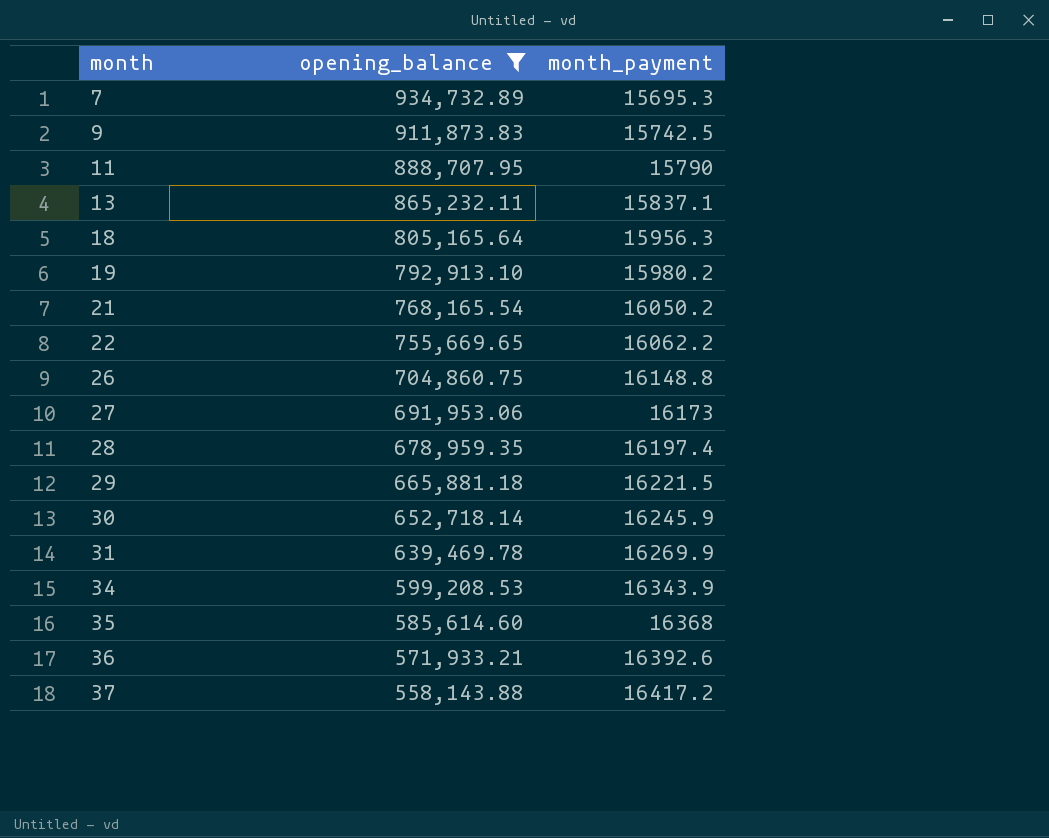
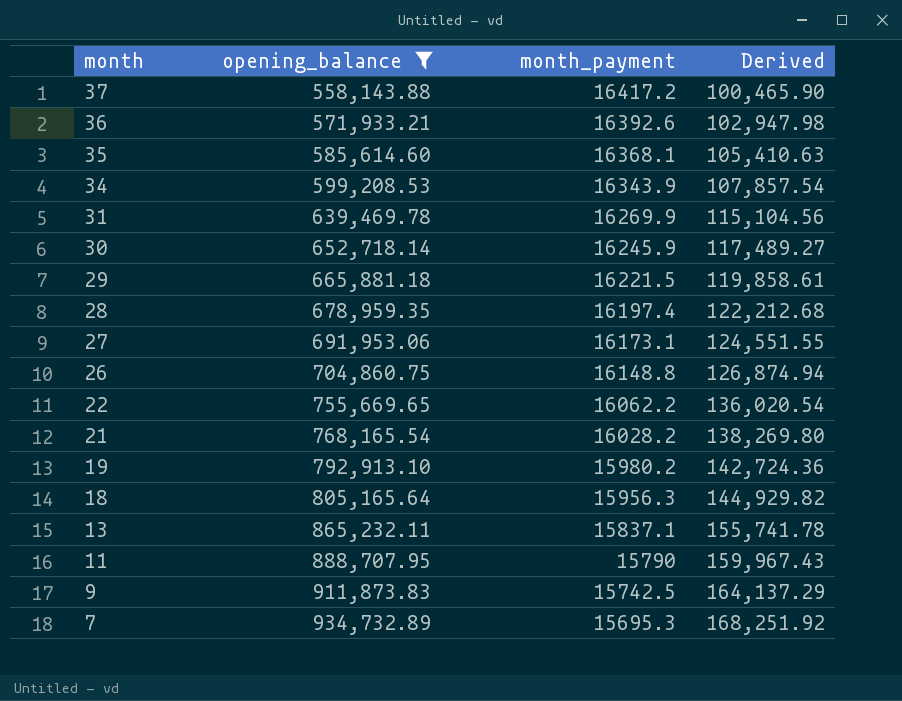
row order: month ascending -> month descending
column Derived | formula: none -> [opening_balance] * 0.18
35 | month_payment: 16368 -> 16368.1
27 | month_payment: 16173 -> 16173.1
21 | month_payment: 16050.2 -> 16028.2

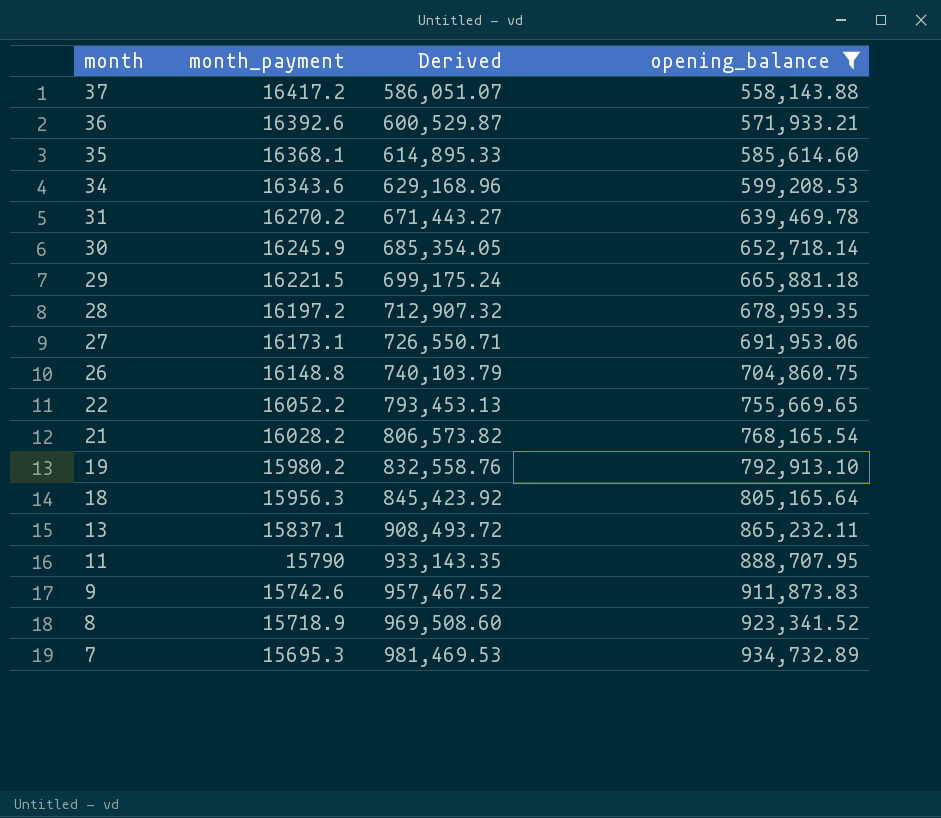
column Derived | formula: [opening_balance] * 0.18 -> [opening_balance] * 1.05
column opening_balance | position: 2 -> 4
34 | month_payment: 16343.9 -> 16343.6
31 | month_payment: 16269.9 -> 16270.2
28 | month_payment: 16197.4 -> 16197.2
22 | month_payment: 16062.2 -> 16052.2
9 | month_payment: 15742.5 -> 15742.6
row 8: none -> 15718.9 | 969,508.60 | 923,341.52

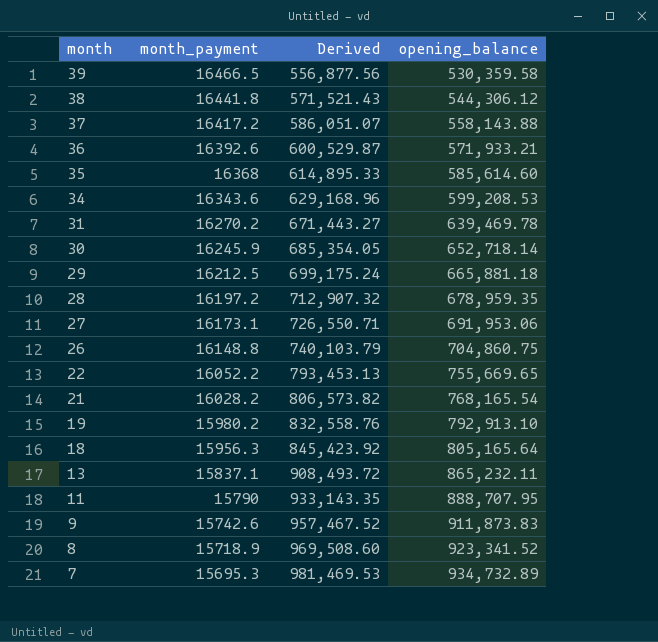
filter: opening_balance >= 558,143.88 -> none
35 | month_payment: 16368.1 -> 16368
29 | month_payment: 16221.5 -> 16212.5

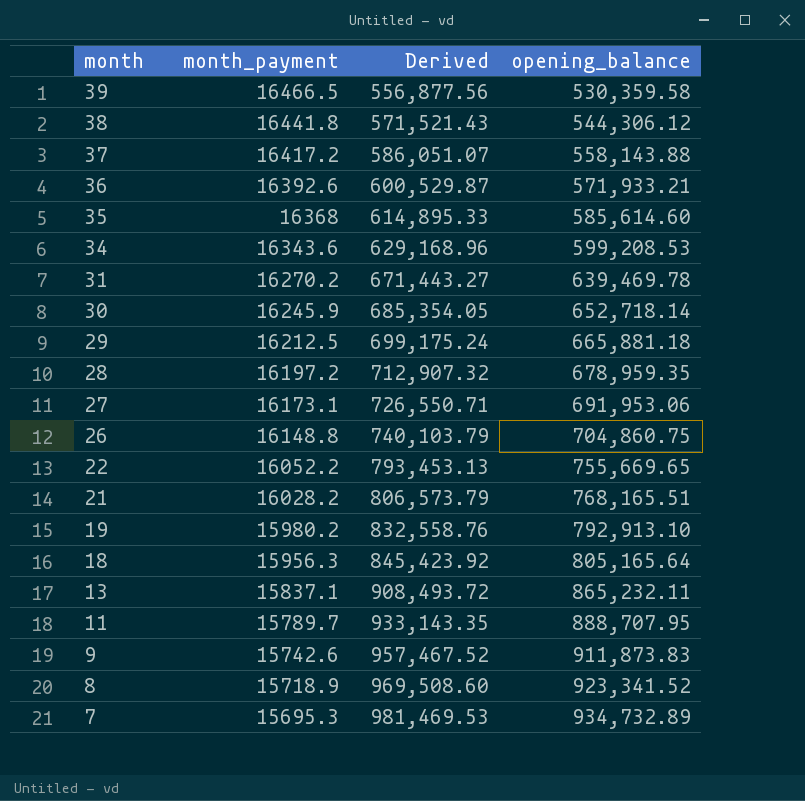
21 | Derived: 806,573.82 -> 806,573.79
21 | opening_balance: 768,165.54 -> 768,165.51
11 | month_payment: 15790 -> 15789.7

